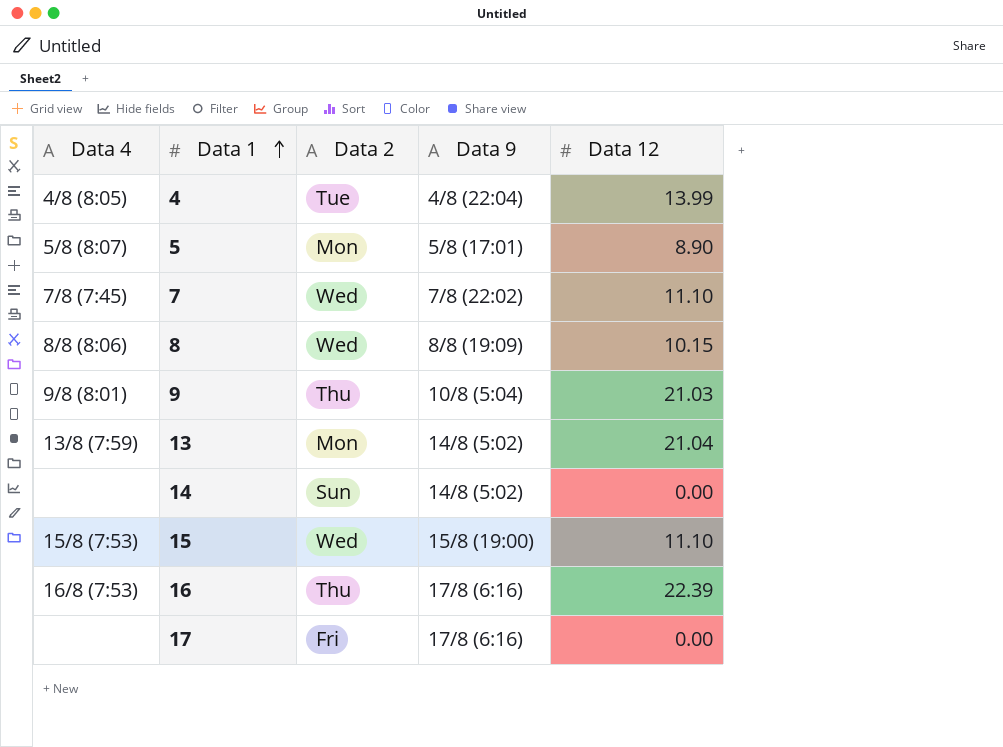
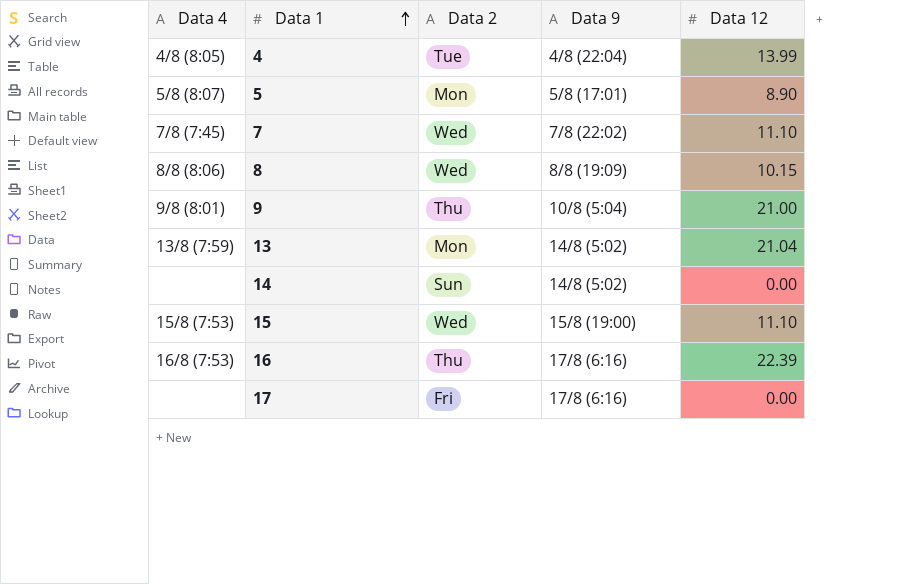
9 | Data 12: 21.03 -> 21.00

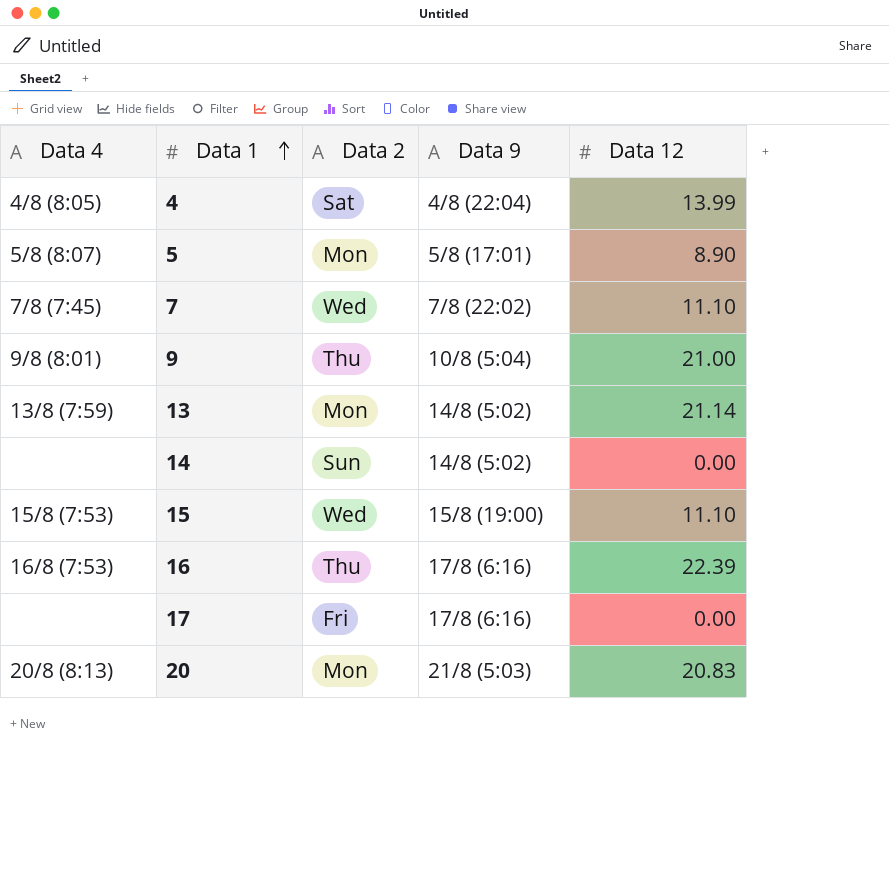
row 8: 8/8 (8:06) | Wed | 8/8 (19:09) | 10.15 -> none
4 | Data 2: Tue -> Sat
13 | Data 12: 21.04 -> 21.14
row 20: none -> 20/8 (8:13) | Mon | 21/8 (5:03) | 20.83

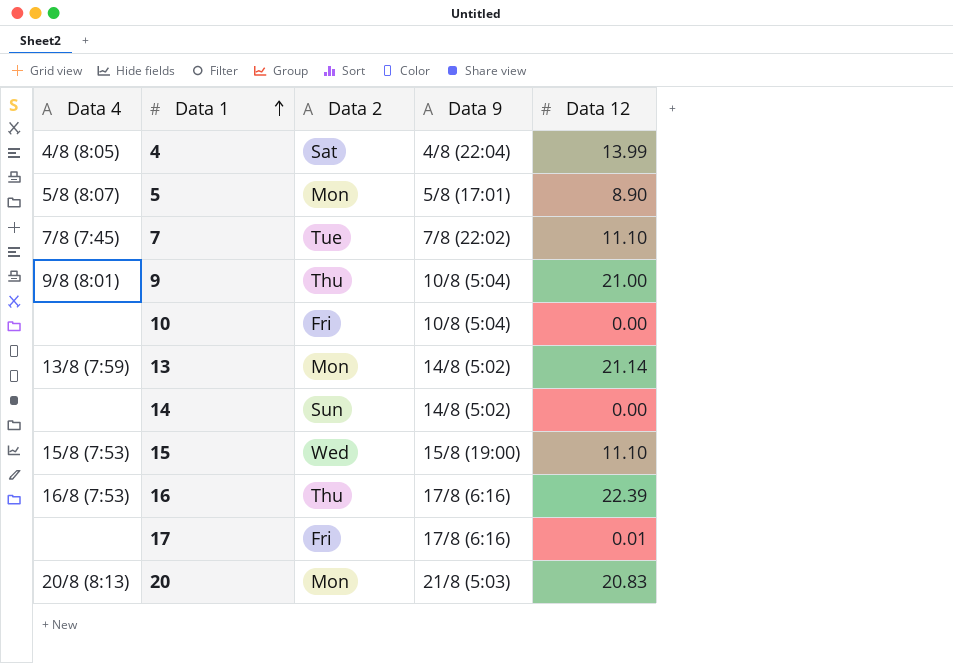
7 | Data 2: Wed -> Tue
row 10: none -> none | Fri | 10/8 (5:04) | 0.00
17 | Data 12: 0.00 -> 0.01

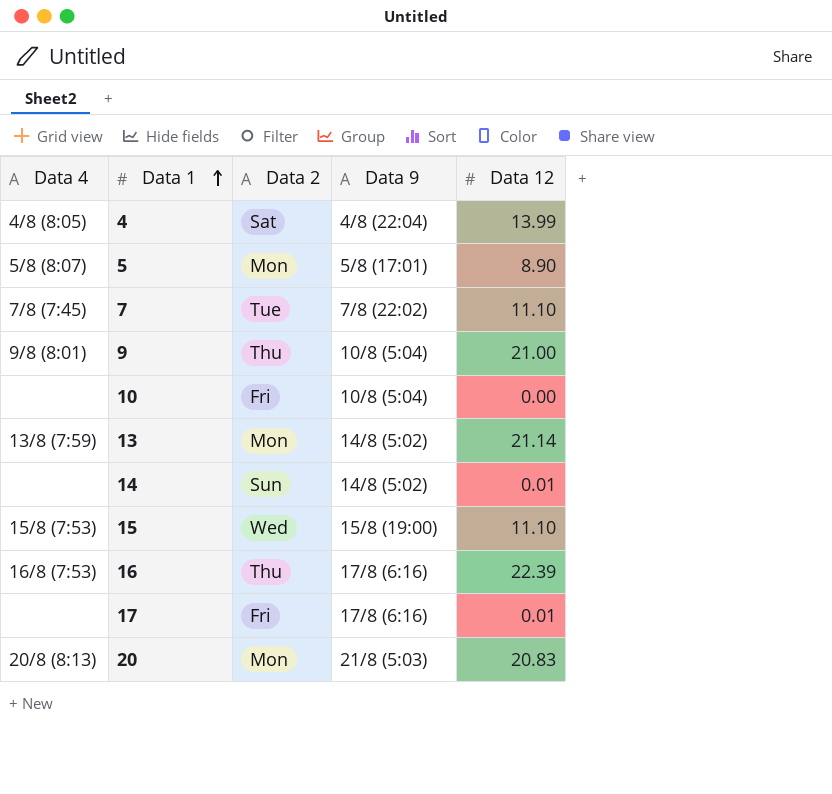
14 | Data 12: 0.00 -> 0.01

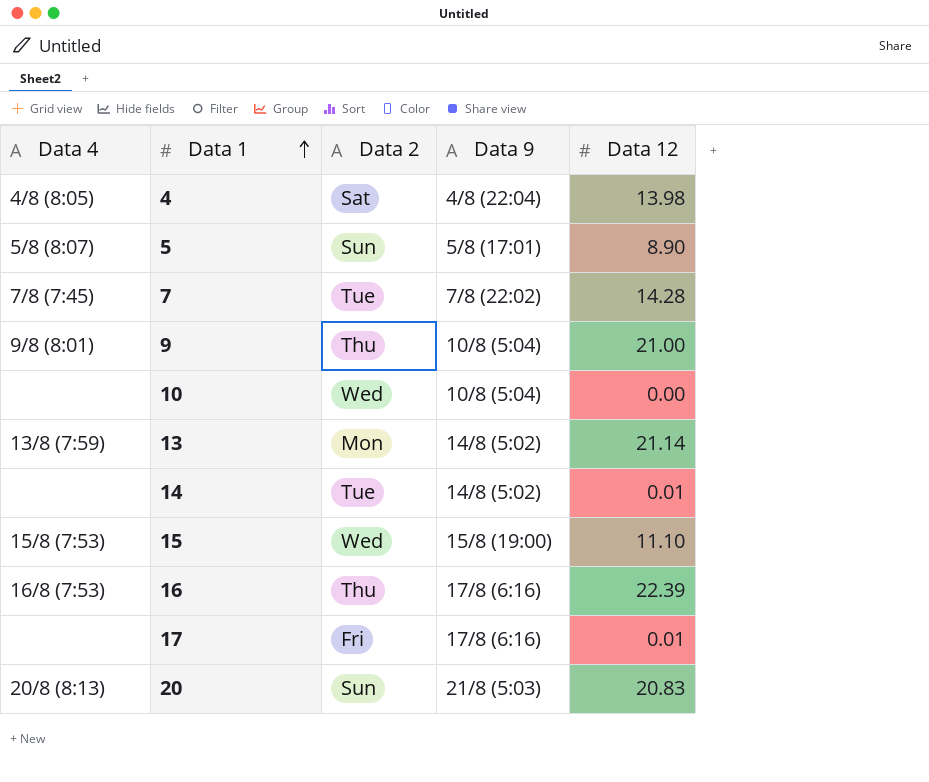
4 | Data 12: 13.99 -> 13.98
5 | Data 2: Mon -> Sun
7 | Data 12: 11.10 -> 14.28
10 | Data 2: Fri -> Wed
14 | Data 2: Sun -> Tue
20 | Data 2: Mon -> Sun

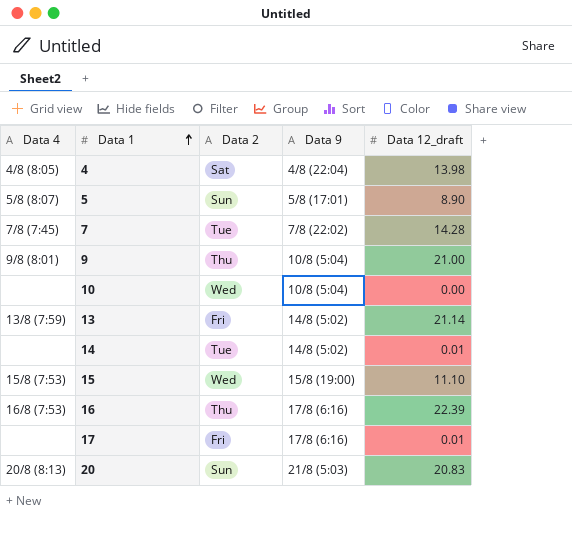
column name: Data 12 -> Data 12_draft
13 | Data 2: Mon -> Fri

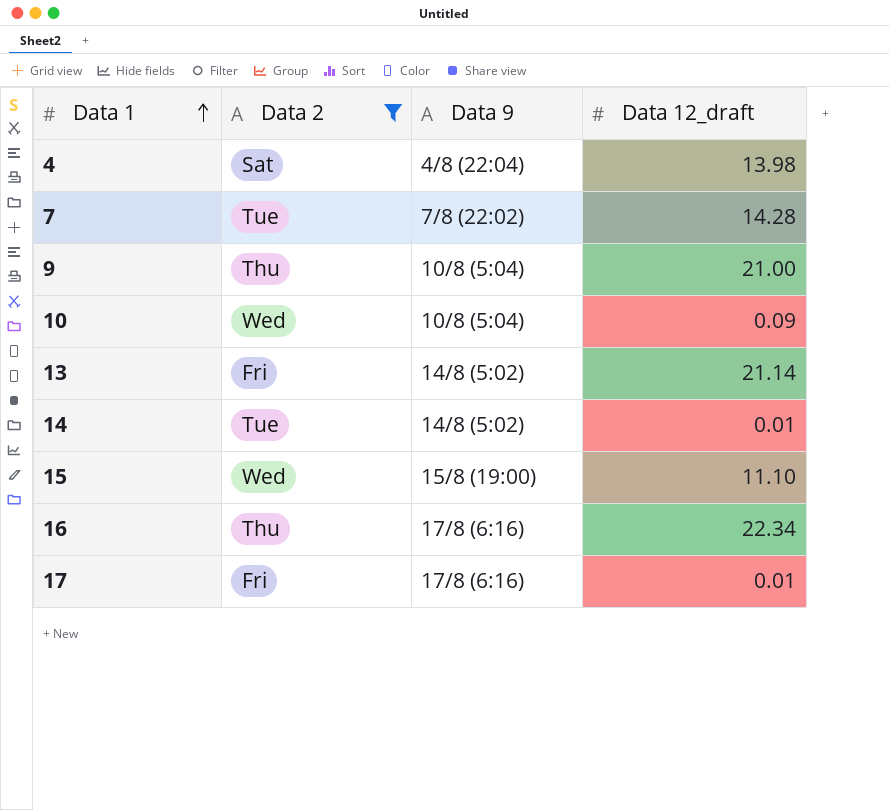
filter: none -> Data 2 != Sun
column Data 4 | position: 1 -> none
10 | Data 12_draft: 0.00 -> 0.09
16 | Data 12_draft: 22.39 -> 22.34

